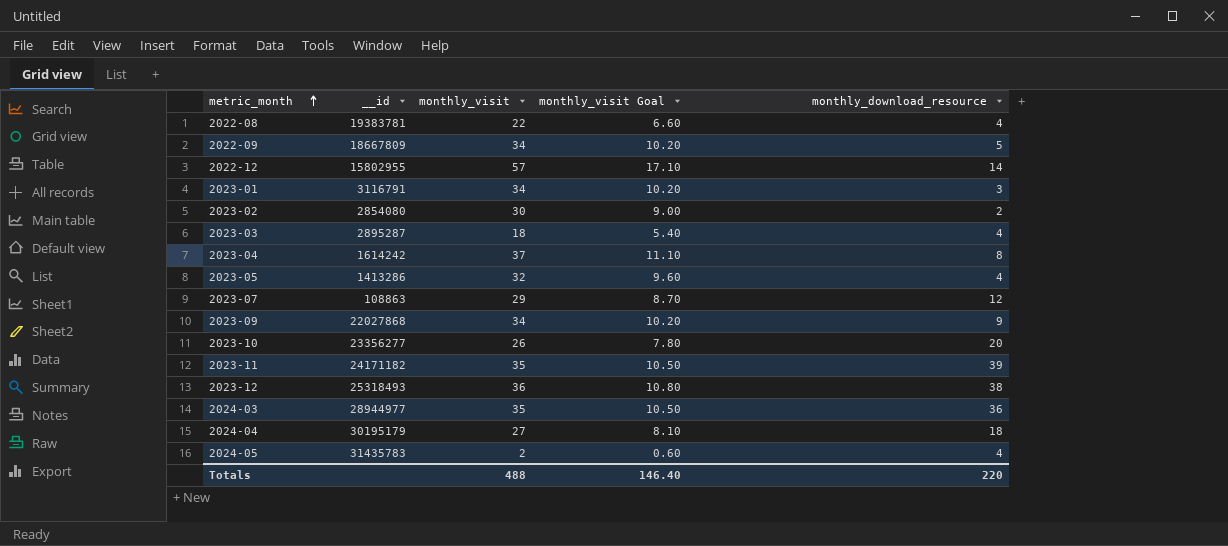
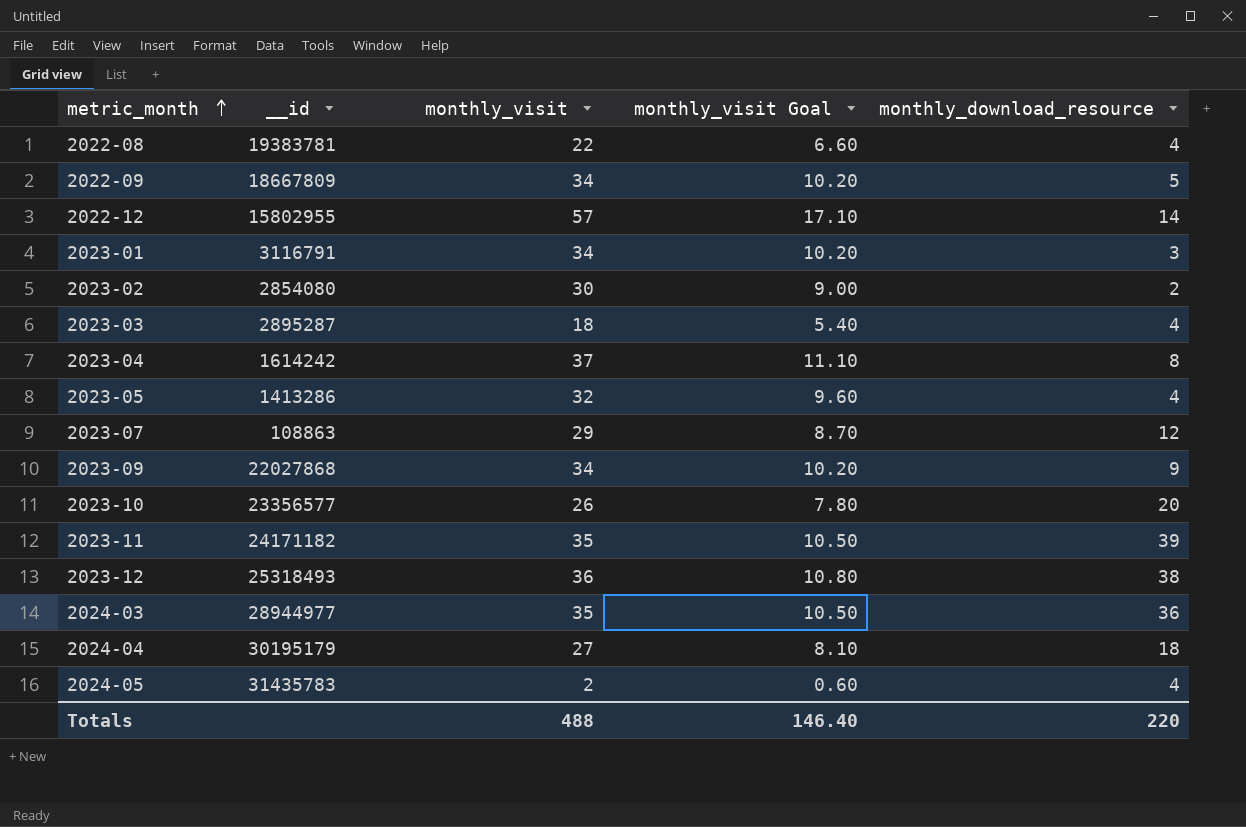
2023-10 | __id: 23356277 -> 23356577

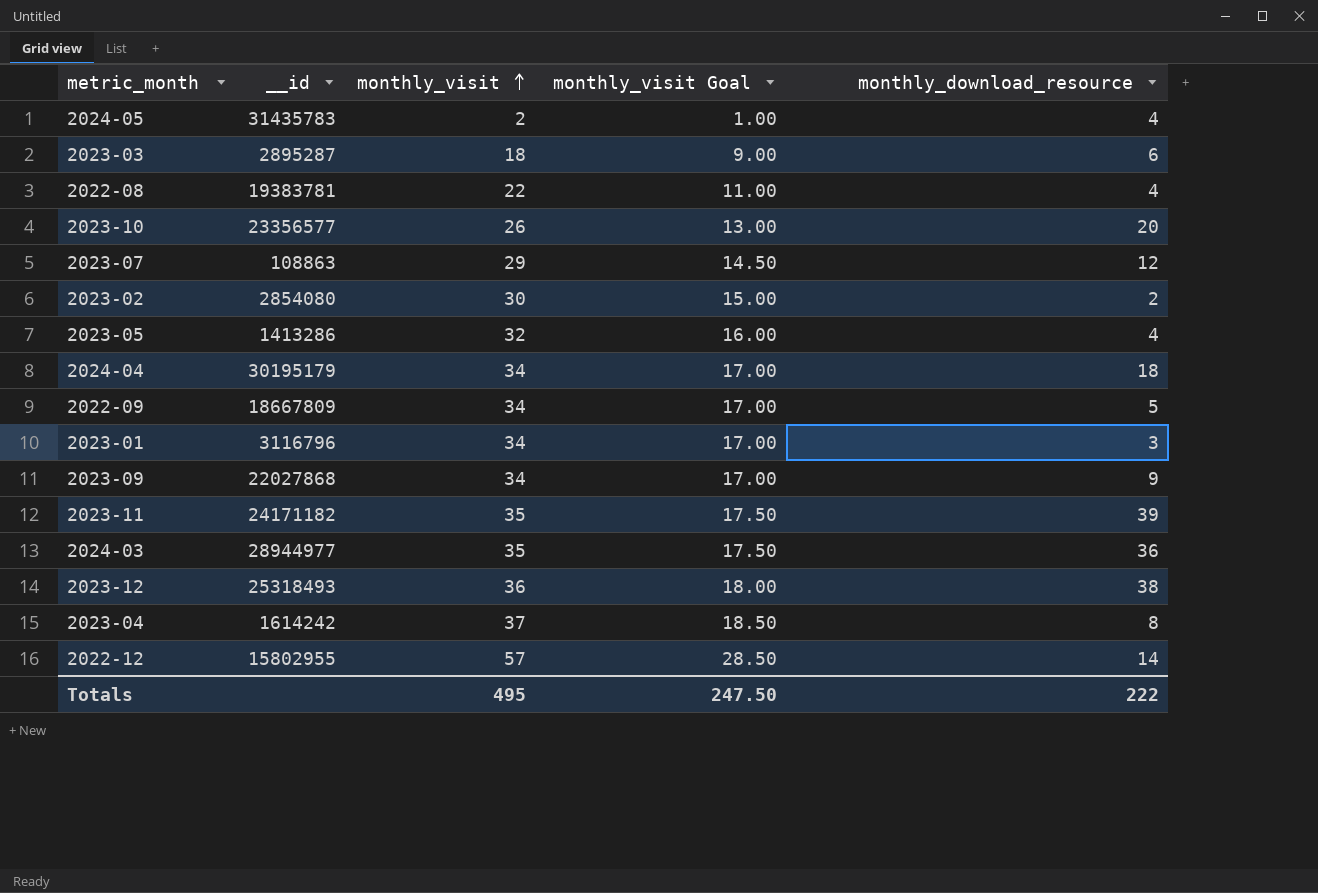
row order: metric_month ascending -> monthly_visit ascending
column monthly_visit Goal | formula: [monthly_visit] * 0.3 -> [monthly_visit] * 0.5
2023-03 | monthly_download_resource: 4 -> 6
2024-04 | monthly_visit: 27 -> 34
2023-01 | __id: 3116791 -> 3116796
Totals | monthly_visit: 488 -> 495
Totals | monthly_visit Goal: 146.40 -> 247.50
Totals | monthly_download_resource: 220 -> 222

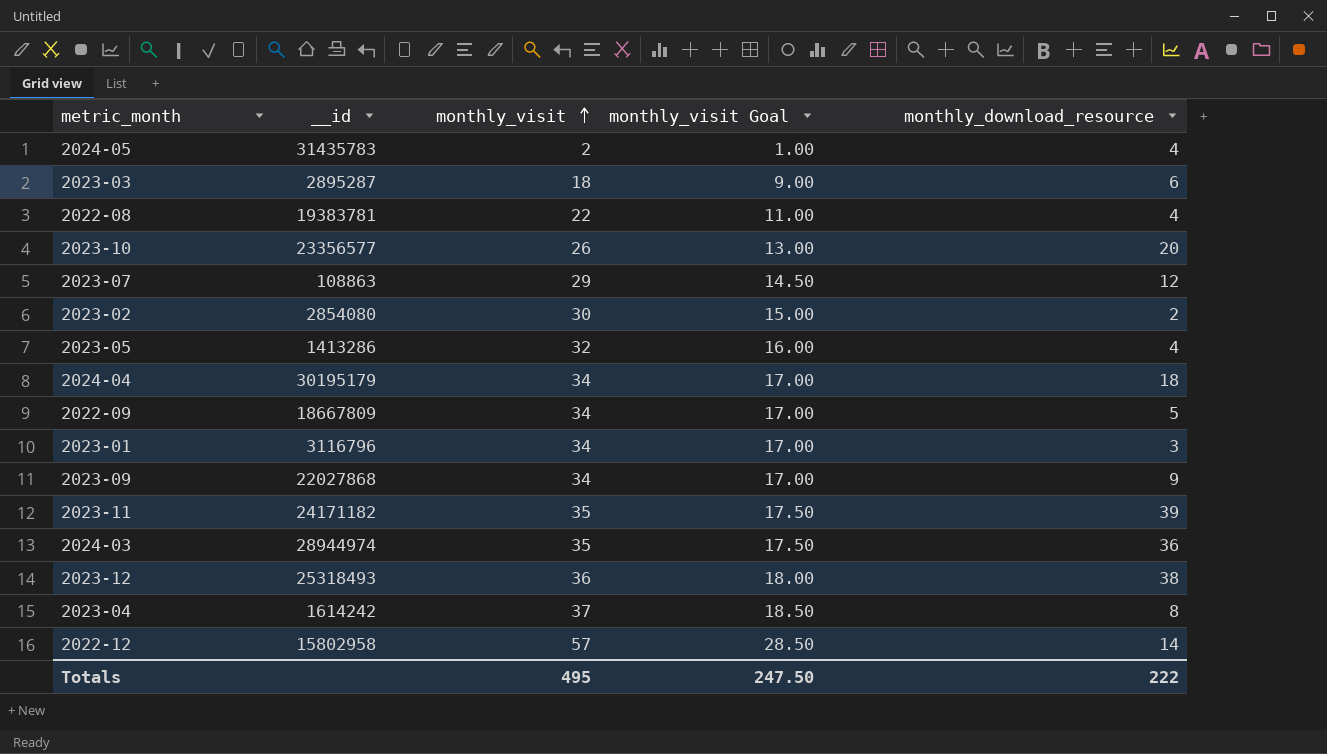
2024-03 | __id: 28944977 -> 28944974
2022-12 | __id: 15802955 -> 15802958

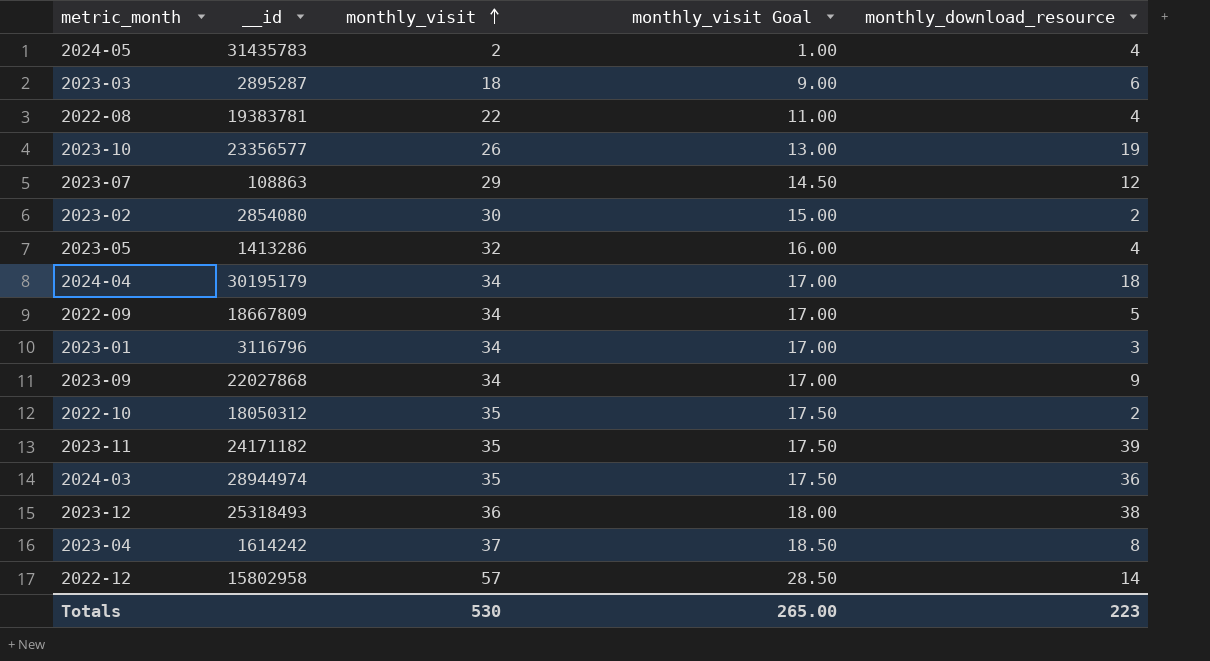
2023-10 | monthly_download_resource: 20 -> 19
row 2022-10: none -> 18050312 | 35 | 17.50 | 2
Totals | monthly_visit: 495 -> 530
Totals | monthly_visit Goal: 247.50 -> 265.00
Totals | monthly_download_resource: 222 -> 223

